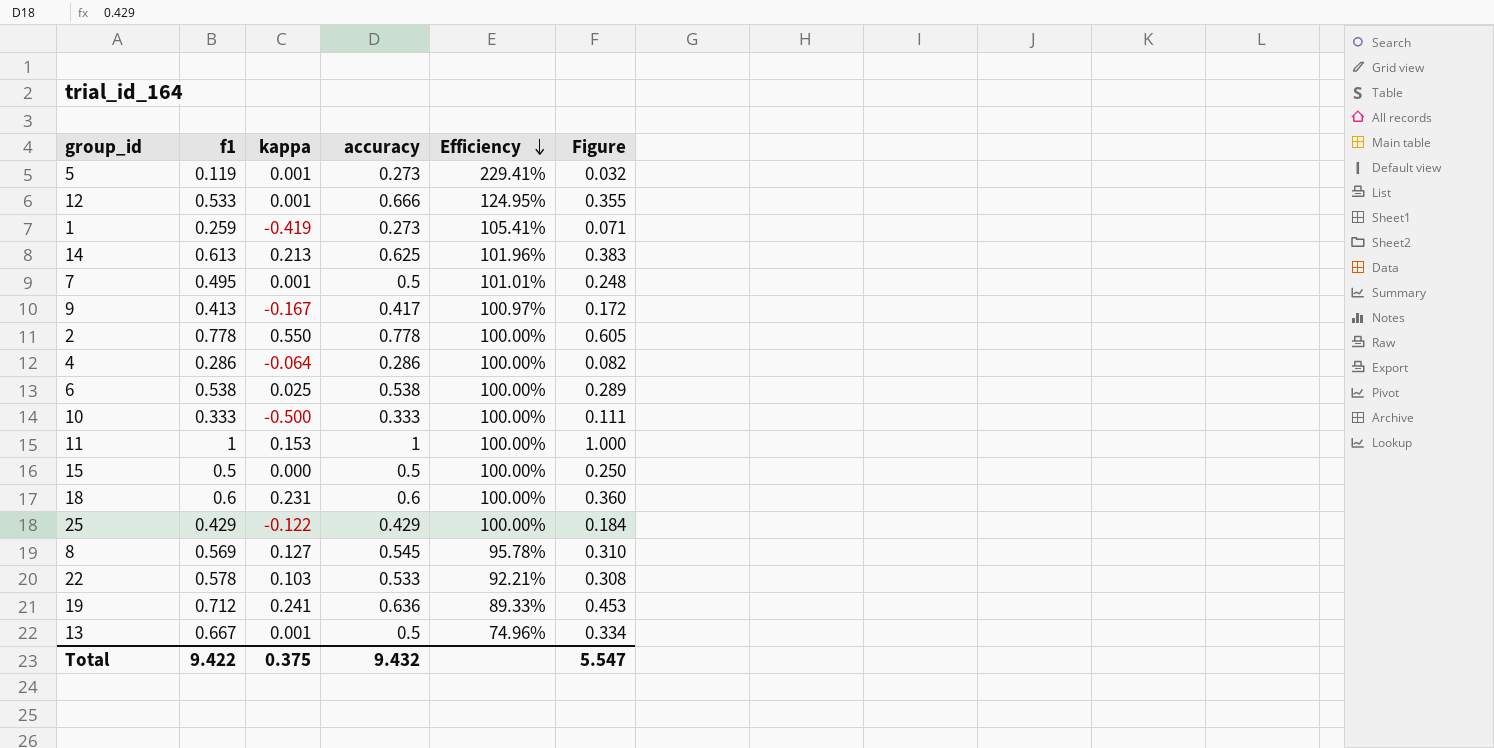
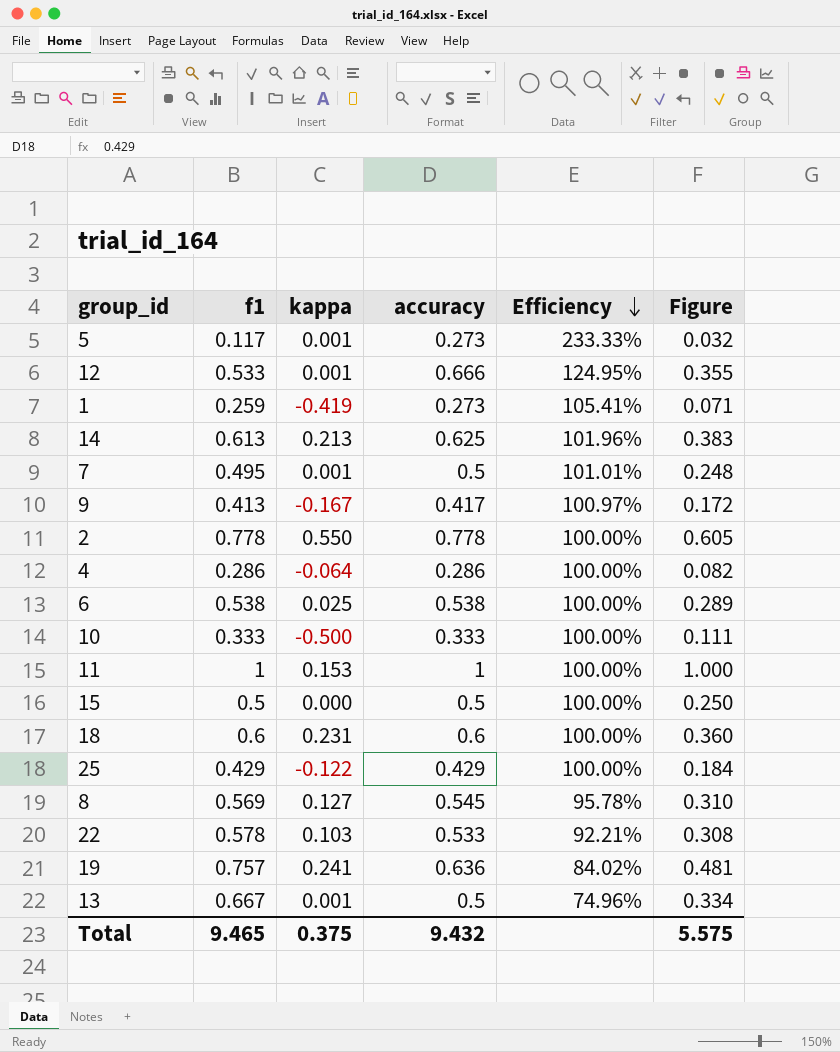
5 | f1: 0.119 -> 0.117
5 | Efficiency: 229.41% -> 233.33%
19 | f1: 0.712 -> 0.757
19 | Efficiency: 89.33% -> 84.02%
19 | Figure: 0.453 -> 0.481
Total | f1: 9.422 -> 9.465
Total | Figure: 5.547 -> 5.575

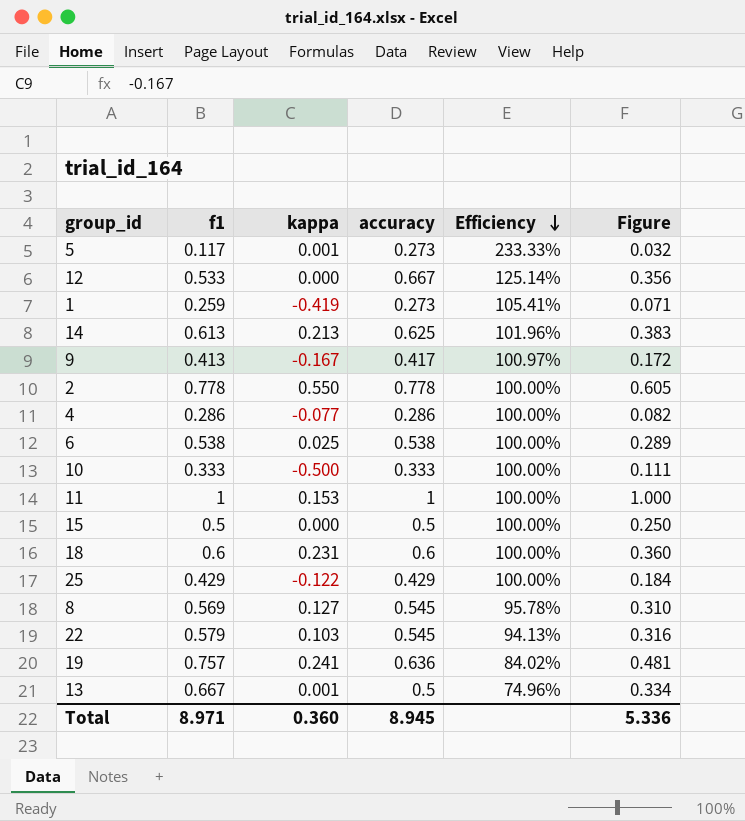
row 7: 0.495 | 0.001 | 0.5 | 101.01% | 0.248 -> none
12 | kappa: 0.001 -> 0.000
12 | accuracy: 0.666 -> 0.667
12 | Efficiency: 124.95% -> 125.14%
12 | Figure: 0.355 -> 0.356
4 | kappa: -0.064 -> -0.077
22 | f1: 0.578 -> 0.579
22 | accuracy: 0.533 -> 0.545
22 | Efficiency: 92.21% -> 94.13%
22 | Figure: 0.308 -> 0.316
Total | f1: 9.465 -> 8.971
Total | kappa: 0.375 -> 0.360
Total | accuracy: 9.432 -> 8.945
Total | Figure: 5.575 -> 5.336

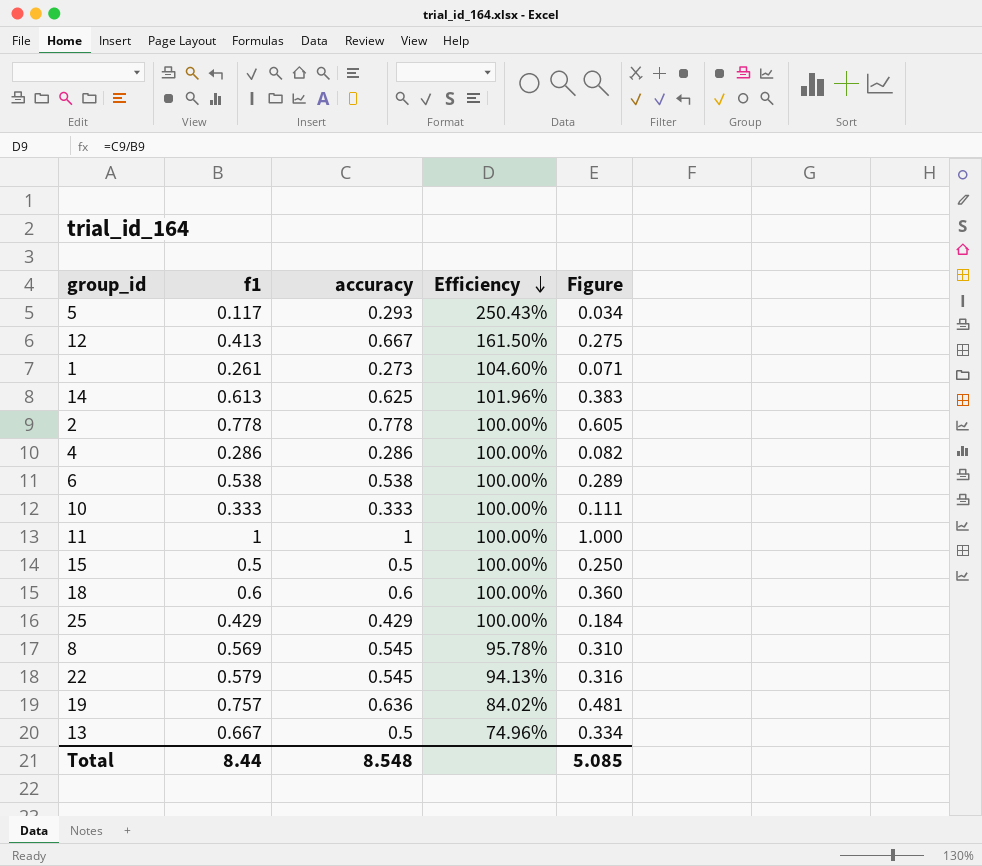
column kappa | position: 3 -> none
row 9: 0.413 | -0.167 | 0.417 | 100.97% | 0.172 -> none
5 | accuracy: 0.273 -> 0.293
5 | Efficiency: 233.33% -> 250.43%
5 | Figure: 0.032 -> 0.034
12 | f1: 0.533 -> 0.413
12 | Efficiency: 125.14% -> 161.50%
12 | Figure: 0.356 -> 0.275
1 | f1: 0.259 -> 0.261
1 | Efficiency: 105.41% -> 104.60%
Total | f1: 8.971 -> 8.44
Total | accuracy: 8.945 -> 8.548
Total | Figure: 5.336 -> 5.085

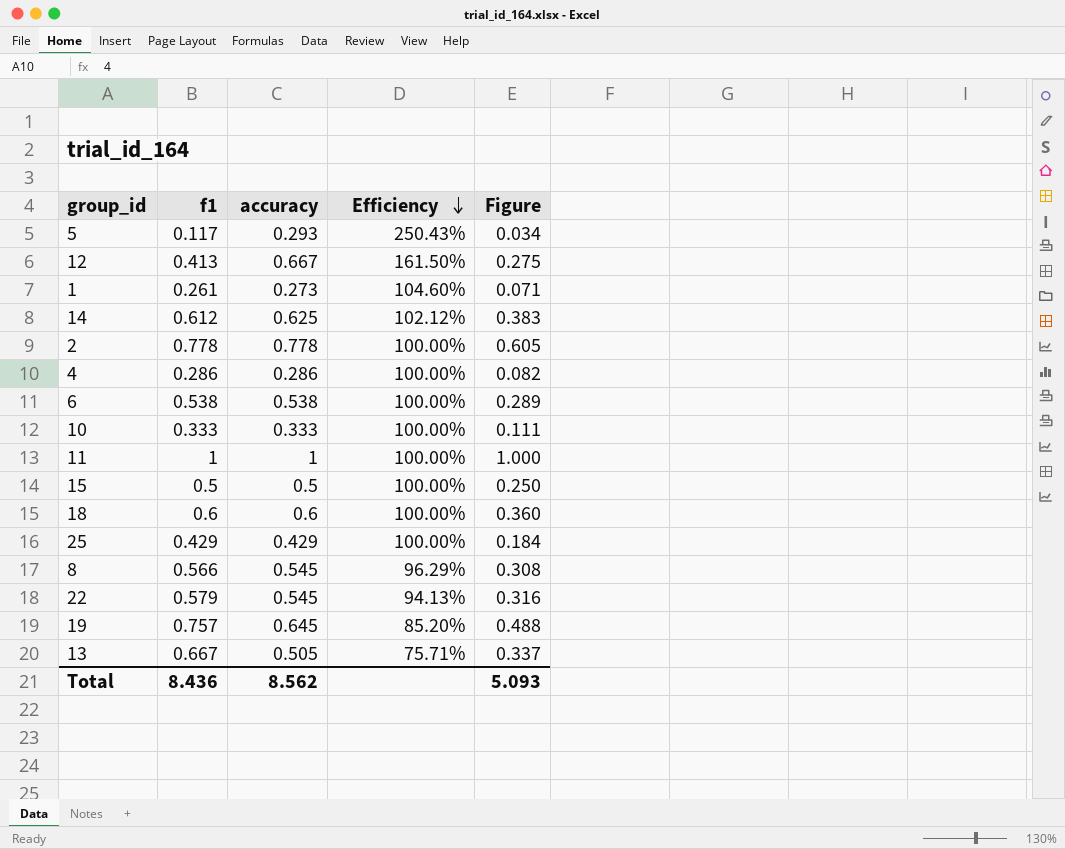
14 | f1: 0.613 -> 0.612
14 | Efficiency: 101.96% -> 102.12%
8 | f1: 0.569 -> 0.566
8 | Efficiency: 95.78% -> 96.29%
8 | Figure: 0.310 -> 0.308
19 | accuracy: 0.636 -> 0.645
19 | Efficiency: 84.02% -> 85.20%
19 | Figure: 0.481 -> 0.488
13 | accuracy: 0.5 -> 0.505
13 | Efficiency: 74.96% -> 75.71%
13 | Figure: 0.334 -> 0.337
Total | f1: 8.44 -> 8.436
Total | accuracy: 8.548 -> 8.562
Total | Figure: 5.085 -> 5.093

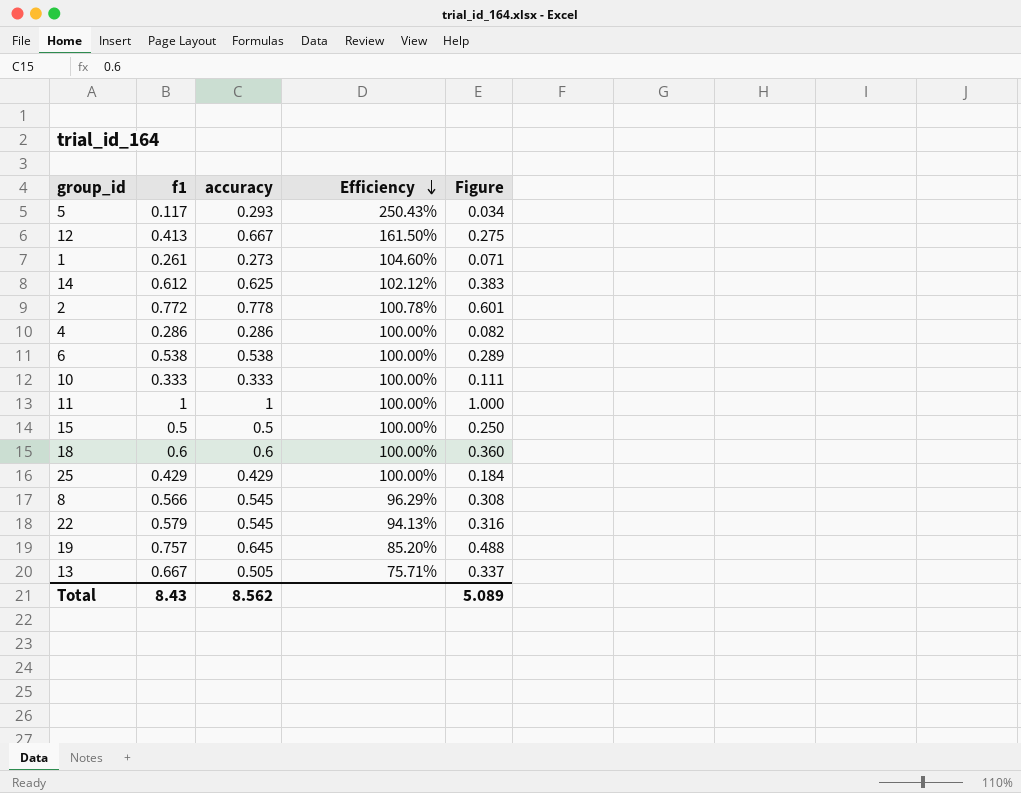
2 | f1: 0.778 -> 0.772
2 | Efficiency: 100.00% -> 100.78%
2 | Figure: 0.605 -> 0.601
Total | f1: 8.436 -> 8.43
Total | Figure: 5.093 -> 5.089

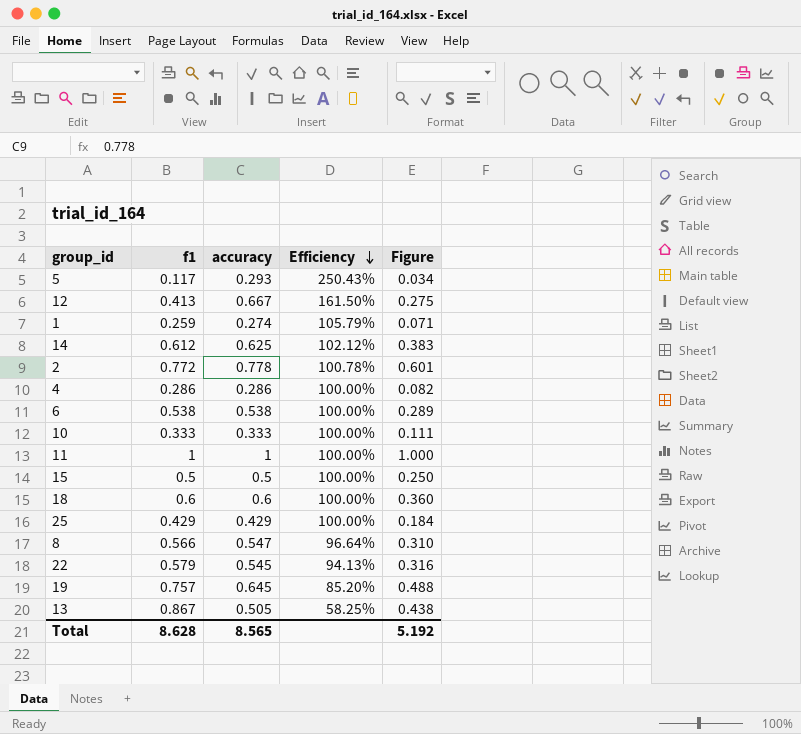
1 | f1: 0.261 -> 0.259
1 | accuracy: 0.273 -> 0.274
1 | Efficiency: 104.60% -> 105.79%
8 | accuracy: 0.545 -> 0.547
8 | Efficiency: 96.29% -> 96.64%
8 | Figure: 0.308 -> 0.310
13 | f1: 0.667 -> 0.867
13 | Efficiency: 75.71% -> 58.25%
13 | Figure: 0.337 -> 0.438
Total | f1: 8.43 -> 8.628
Total | accuracy: 8.562 -> 8.565
Total | Figure: 5.089 -> 5.192

